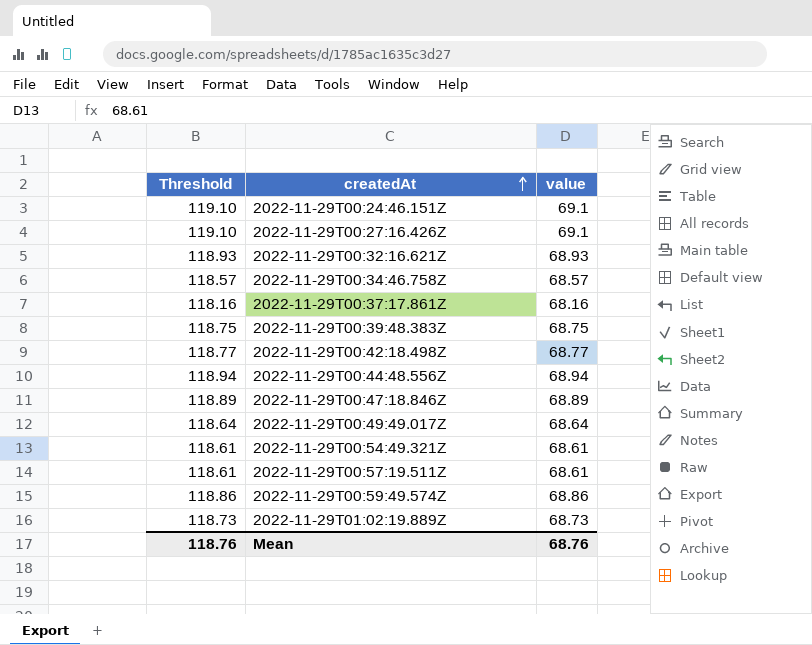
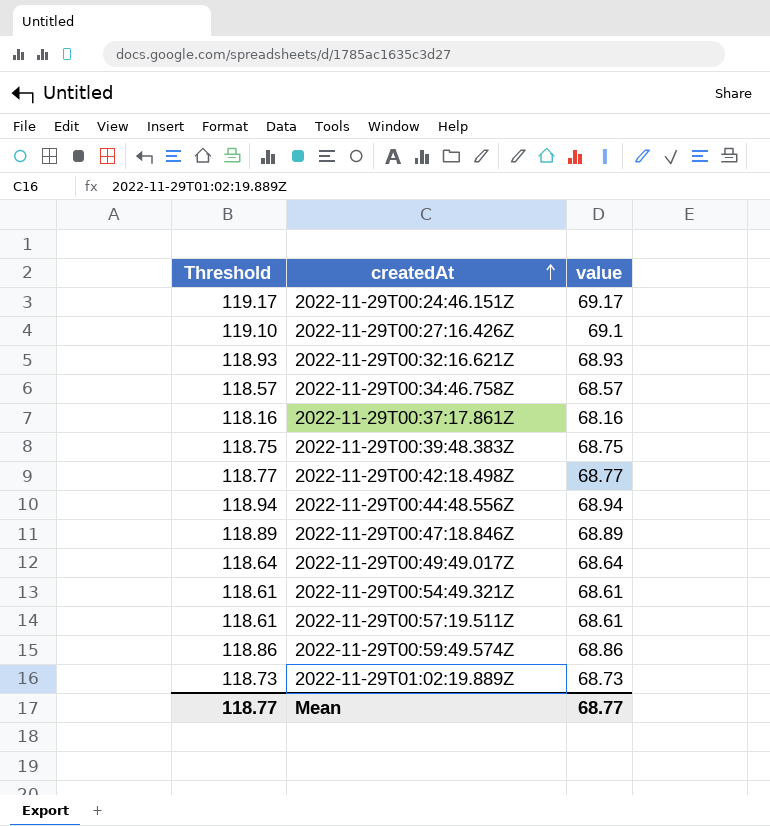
2022-11-29T00:24:46.151Z | Threshold: 119.10 -> 119.17
2022-11-29T00:24:46.151Z | value: 69.1 -> 69.17
Mean | Threshold: 118.76 -> 118.77
Mean | value: 68.76 -> 68.77

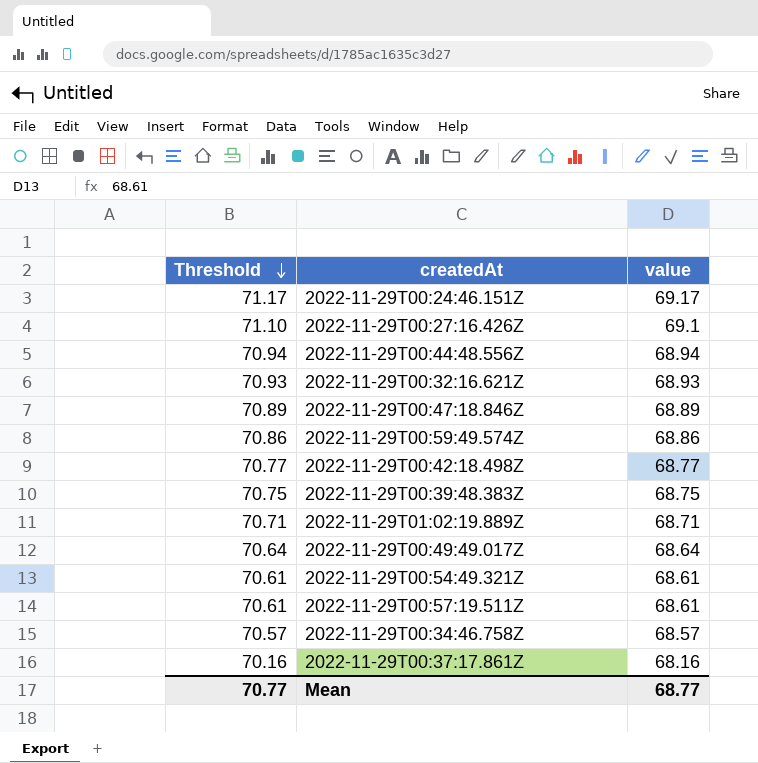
row order: createdAt ascending -> Threshold descending
column Threshold | formula: [value] + 50 -> [value] + 2
2022-11-29T01:02:19.889Z | value: 68.73 -> 68.71
Mean | Threshold: 118.77 -> 70.77

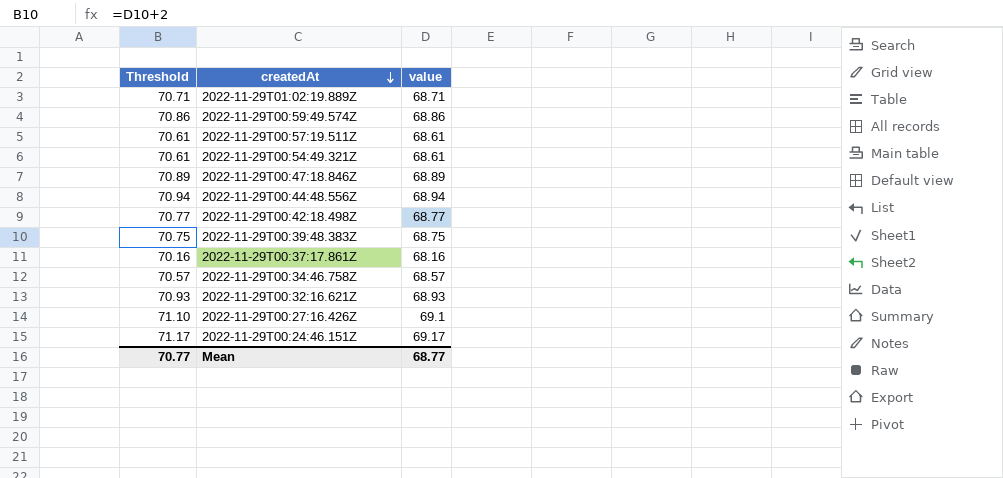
row order: Threshold descending -> createdAt descending
row 2022-11-29T00:49:49.017Z: 70.64 | 68.64 -> none

